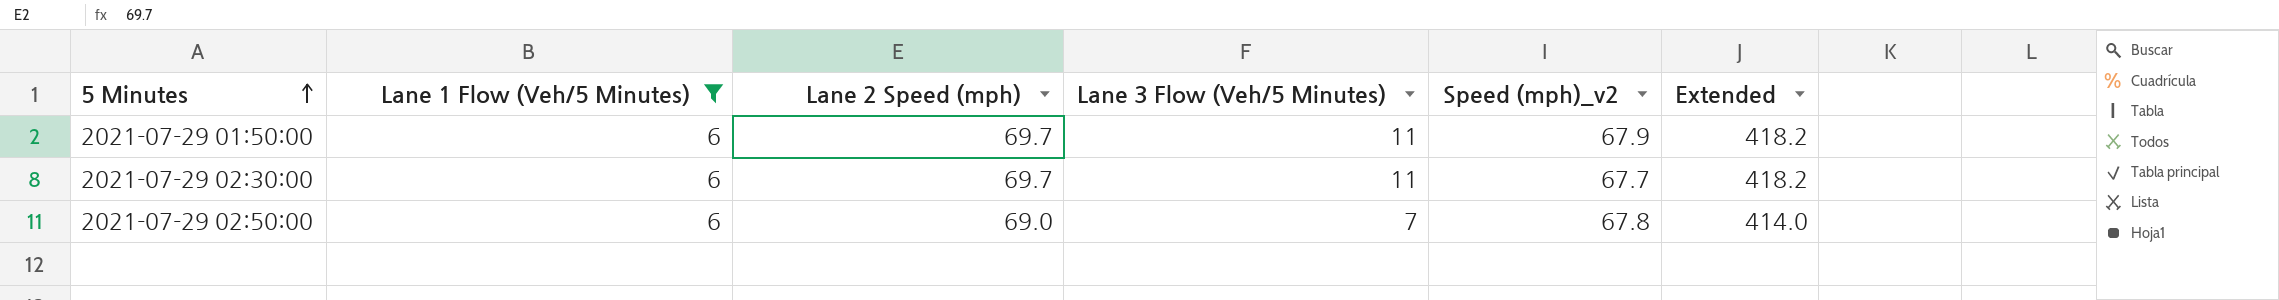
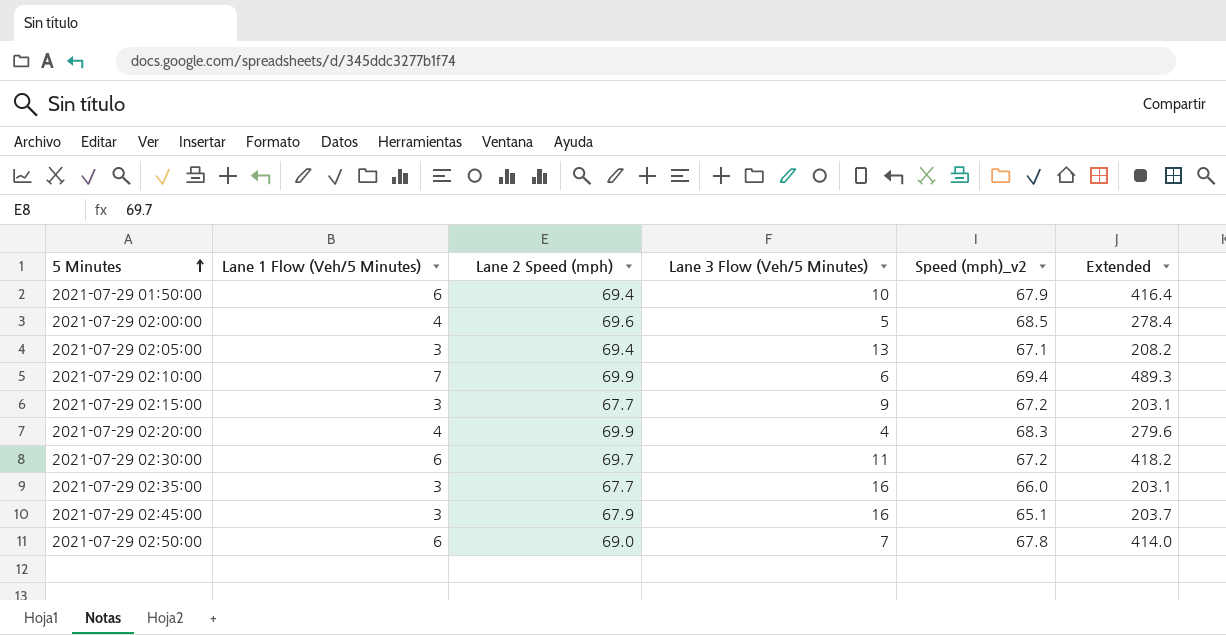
filter: Lane 1 Flow (Veh/5 Minutes) = 6 -> none
2021-07-29 01:50:00 | Lane 2 Speed (mph): 69.7 -> 69.4
2021-07-29 01:50:00 | Lane 3 Flow (Veh/5 Minutes): 11 -> 10
2021-07-29 01:50:00 | Extended: 418.2 -> 416.4
2021-07-29 02:30:00 | Speed (mph)_v2: 67.7 -> 67.2

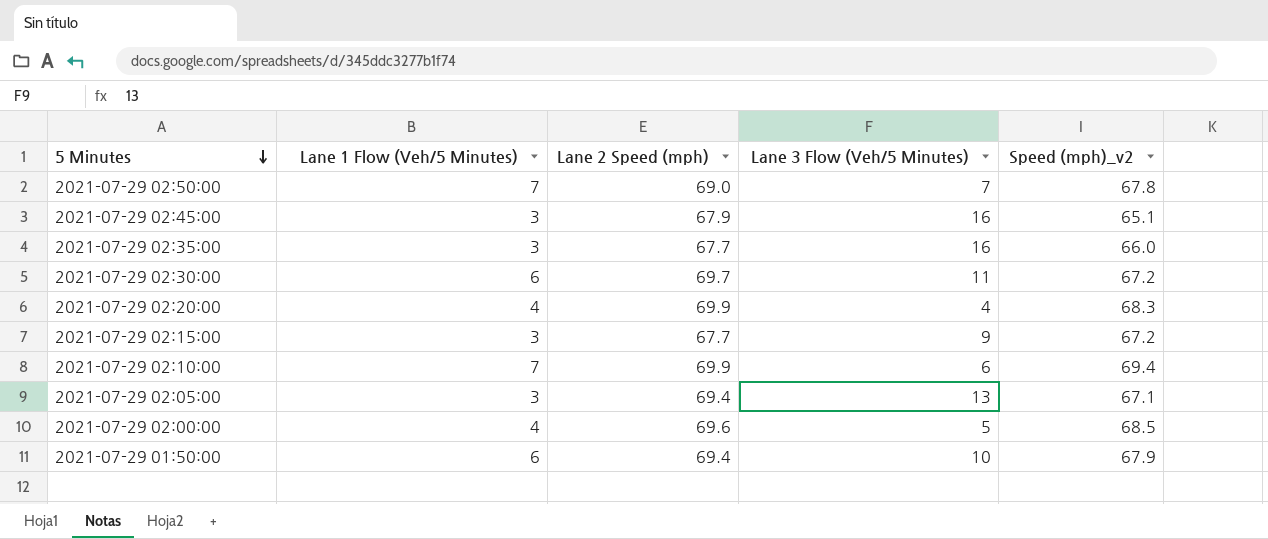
row order: 5 Minutes ascending -> 5 Minutes descending
column Extended | formula: [Lane 1 Flow (Veh/5 Minutes)] * [Lane 2 Speed (mph)] -> none
2021-07-29 02:50:00 | Lane 1 Flow (Veh/5 Minutes): 6 -> 7

